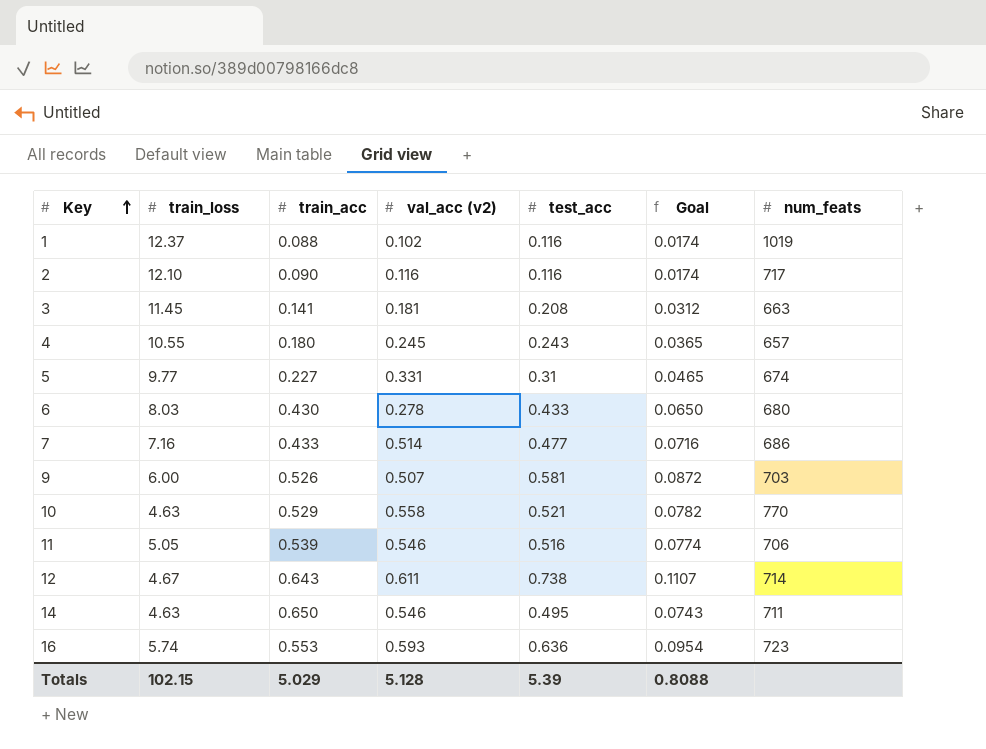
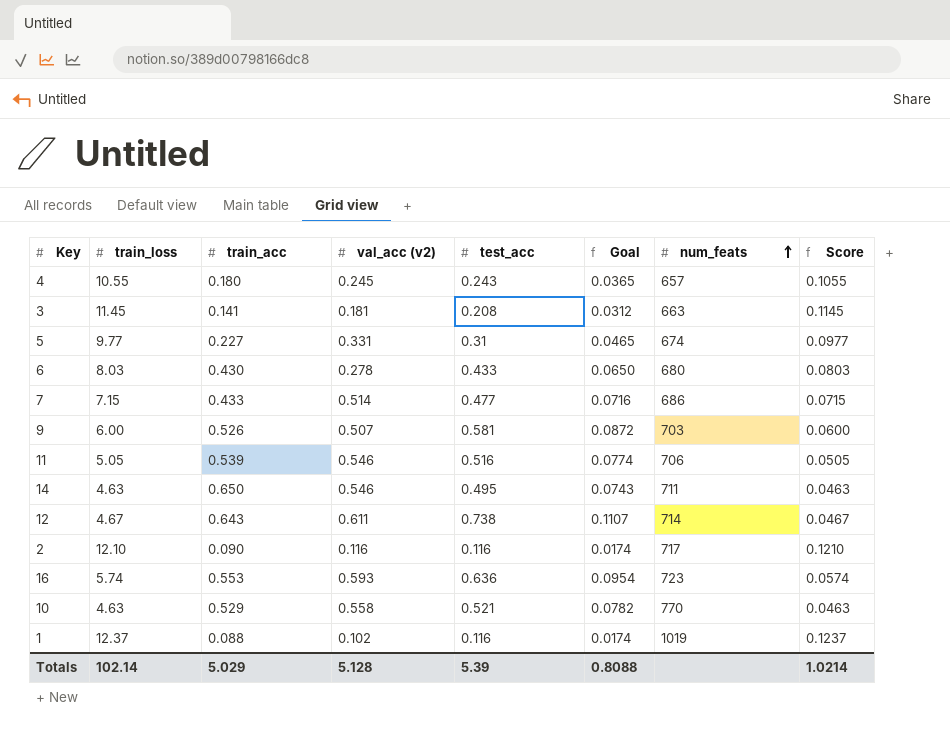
row order: Key ascending -> num_feats ascending
column Score | formula: none -> [train_loss] * 0.01
7 | train_loss: 7.16 -> 7.15
Totals | train_loss: 102.15 -> 102.14

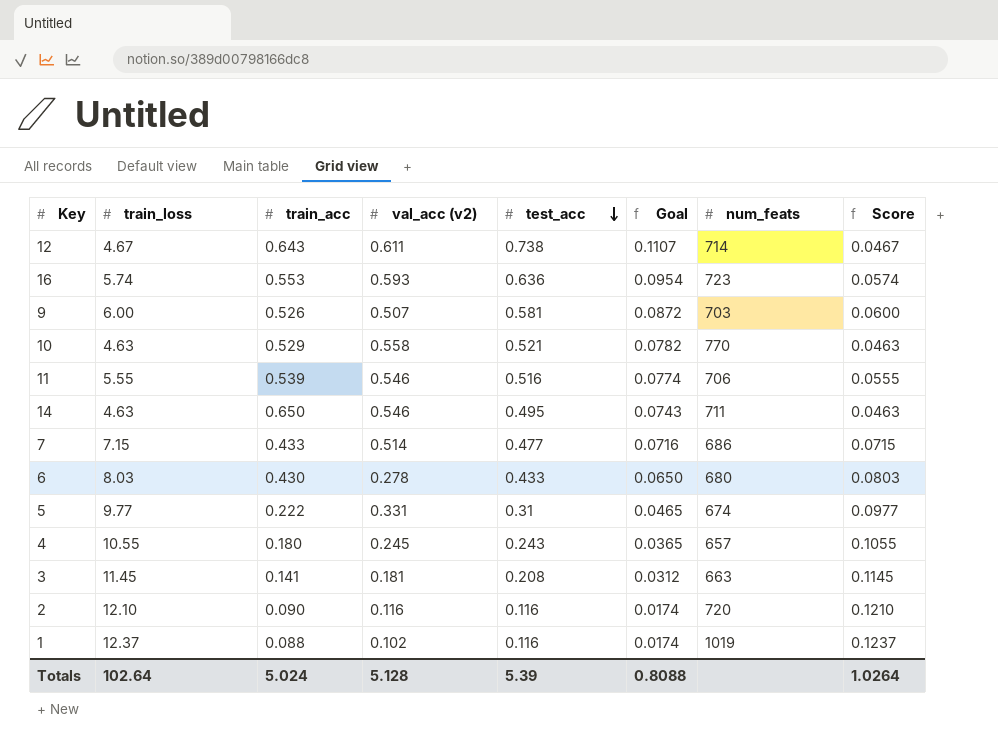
row order: num_feats ascending -> test_acc descending
11 | train_loss: 5.05 -> 5.55
11 | Score: 0.0505 -> 0.0555
5 | train_acc: 0.227 -> 0.222
2 | num_feats: 717 -> 720
Totals | train_loss: 102.14 -> 102.64
Totals | train_acc: 5.029 -> 5.024
Totals | Score: 1.0214 -> 1.0264

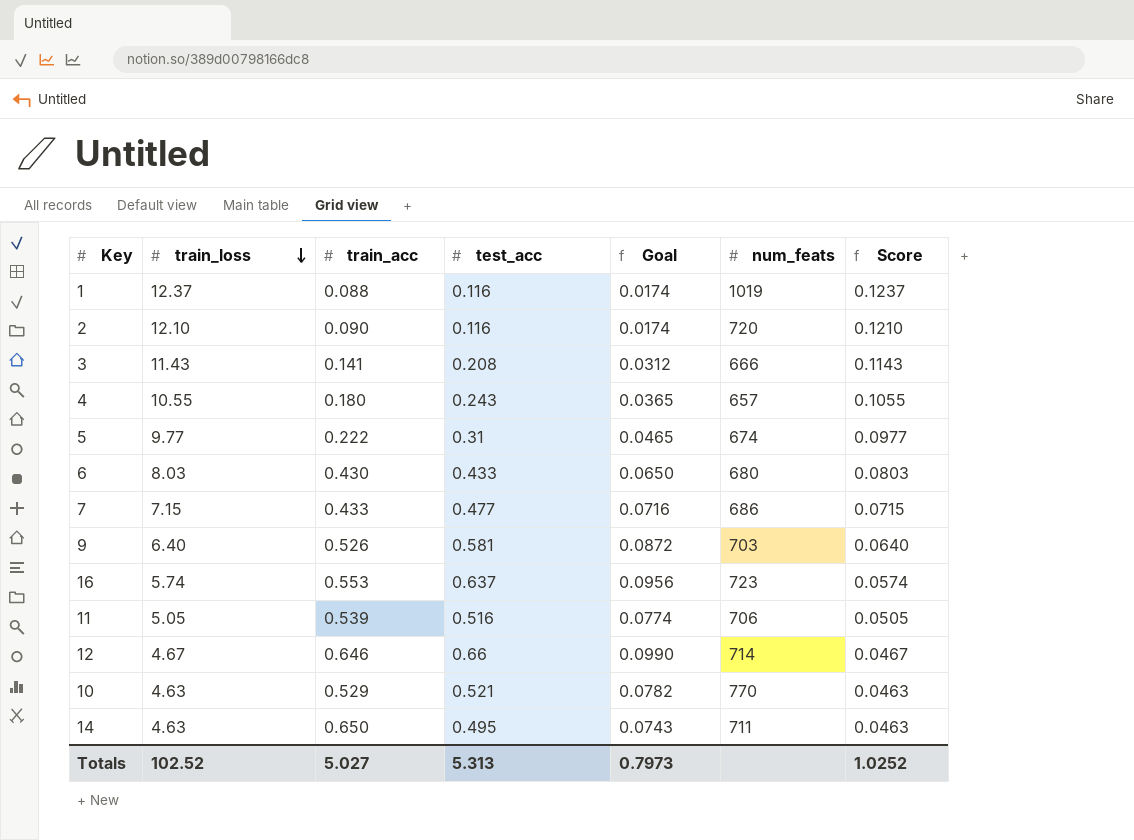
row order: test_acc descending -> train_loss descending
column val_acc (v2) | position: 4 -> none
3 | train_loss: 11.45 -> 11.43
3 | num_feats: 663 -> 666
3 | Score: 0.1145 -> 0.1143
9 | train_loss: 6.00 -> 6.40
9 | Score: 0.0600 -> 0.0640
16 | test_acc: 0.636 -> 0.637
16 | Goal: 0.0954 -> 0.0956
11 | train_loss: 5.55 -> 5.05
11 | Score: 0.0555 -> 0.0505
12 | train_acc: 0.643 -> 0.646
12 | test_acc: 0.738 -> 0.66
12 | Goal: 0.1107 -> 0.0990
Totals | train_loss: 102.64 -> 102.52
Totals | train_acc: 5.024 -> 5.027
Totals | test_acc: 5.39 -> 5.313
Totals | Goal: 0.8088 -> 0.7973
Totals | Score: 1.0264 -> 1.0252

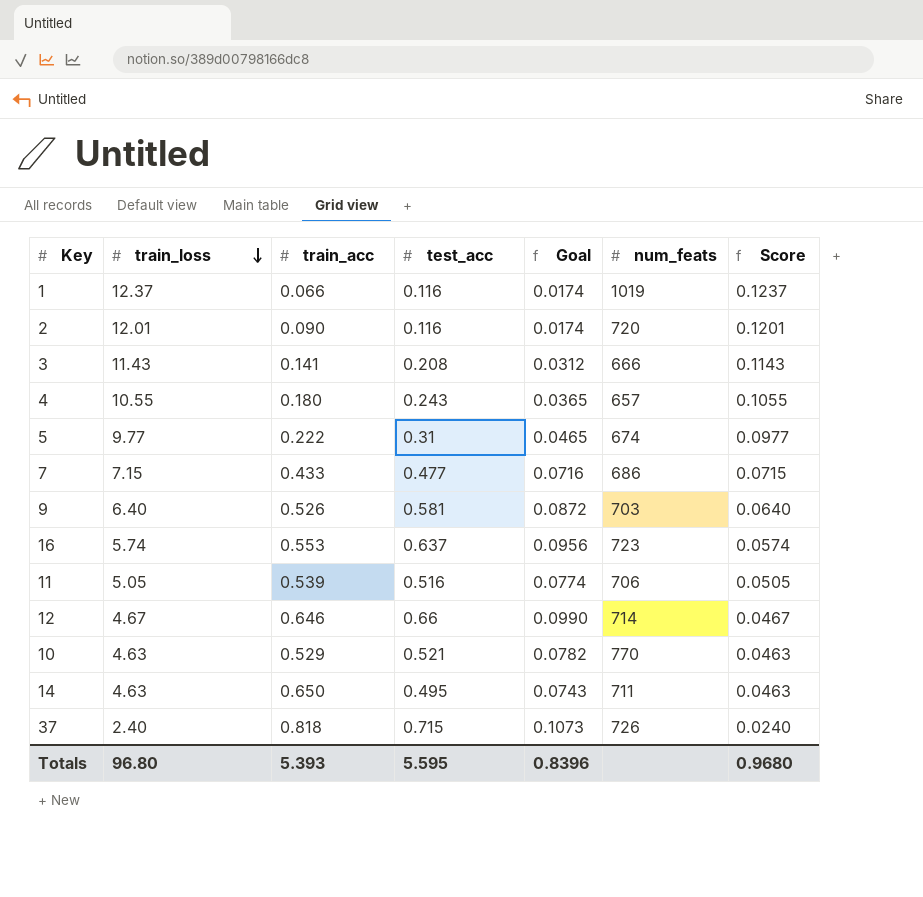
row 6: 8.03 | 0.430 | 0.433 | 0.0650 | 680 | 0.0803 -> none
1 | train_acc: 0.088 -> 0.066
2 | train_loss: 12.10 -> 12.01
2 | Score: 0.1210 -> 0.1201
row 37: none -> 2.40 | 0.818 | 0.715 | 0.1073 | 726 | 0.0240
Totals | train_loss: 102.52 -> 96.80
Totals | train_acc: 5.027 -> 5.393
Totals | test_acc: 5.313 -> 5.595
Totals | Goal: 0.7973 -> 0.8396
Totals | Score: 1.0252 -> 0.9680

